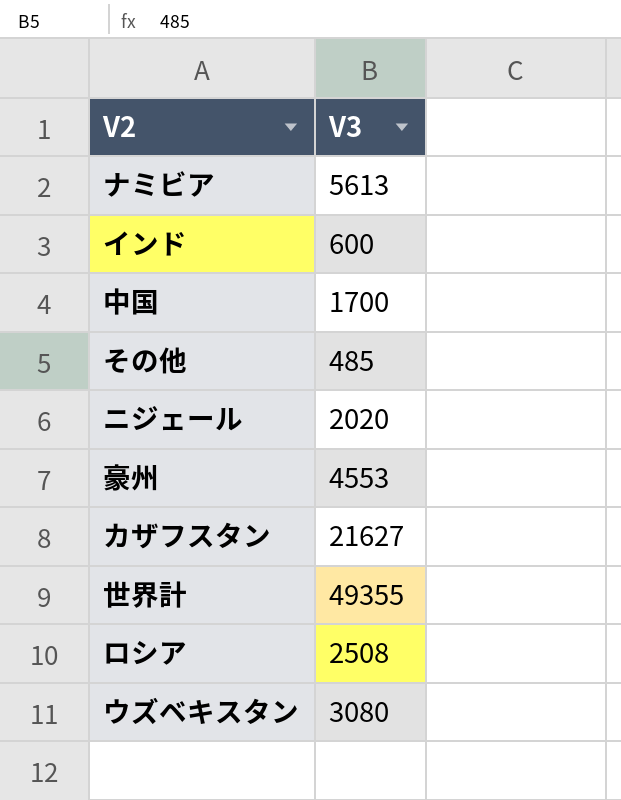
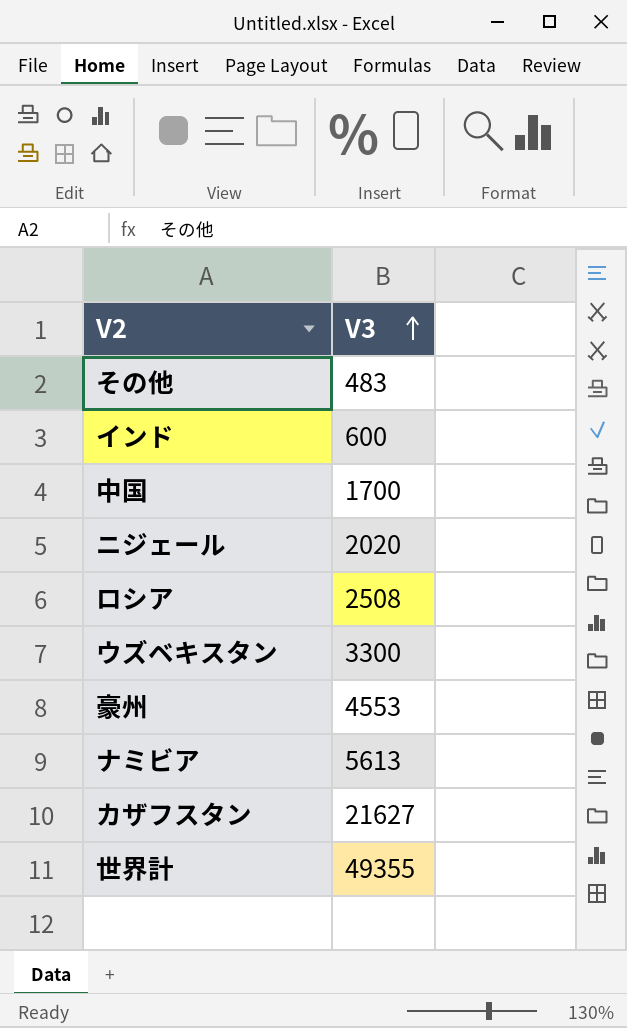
row order: none -> V3 ascending
その他 | V3: 485 -> 483
ウズベキスタン | V3: 3080 -> 3300

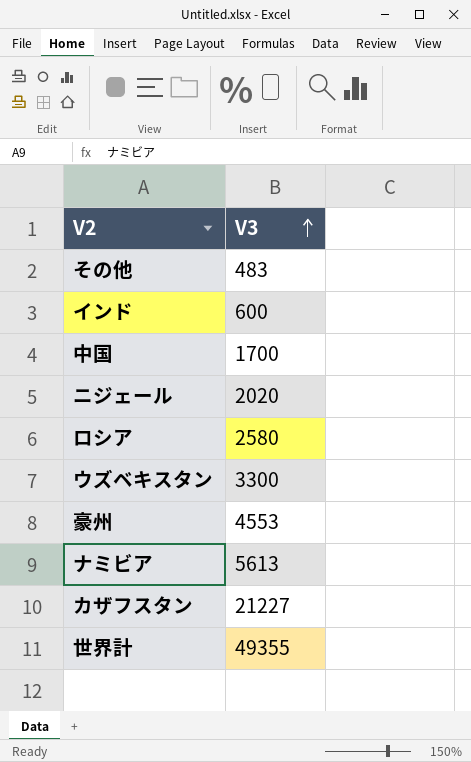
ロシア | V3: 2508 -> 2580
カザフスタン | V3: 21627 -> 21227

